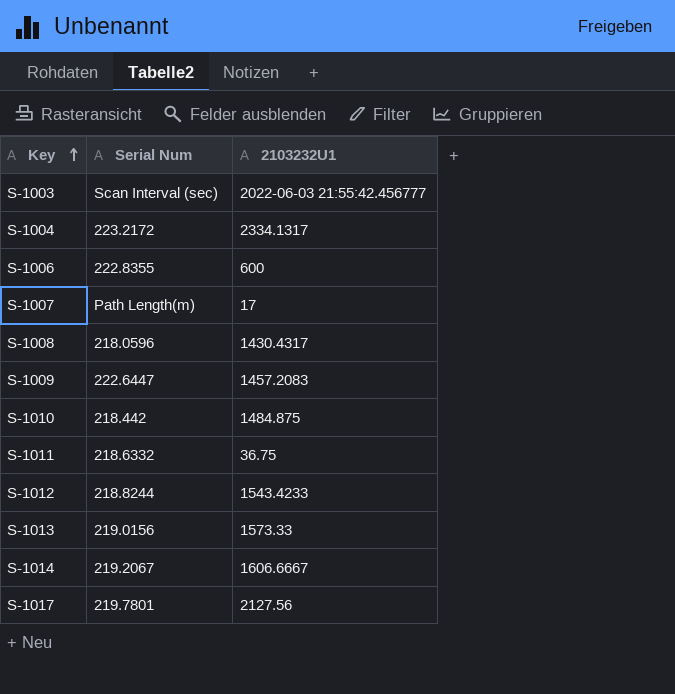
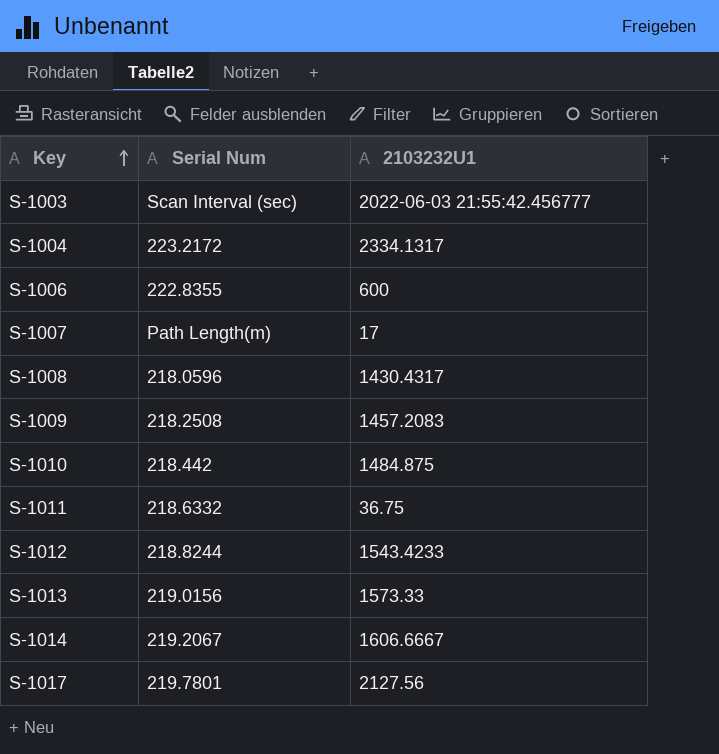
S-1009 | Serial Num: 222.6447 -> 218.2508

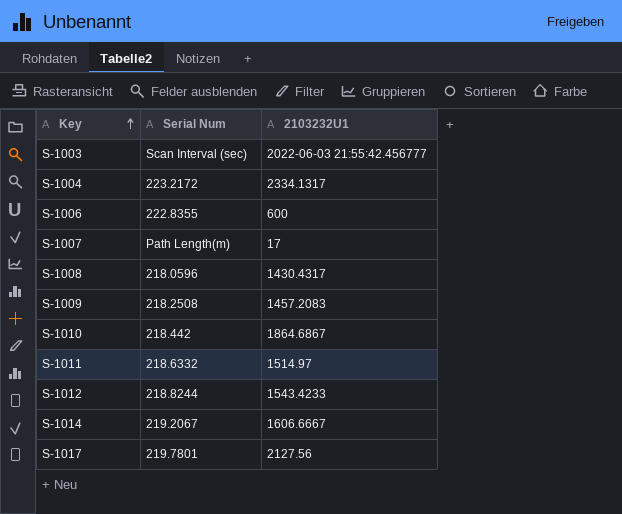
row S-1013: 219.0156 | 1573.33 -> none
S-1010 | 2103232U1: 1484.875 -> 1864.6867
S-1011 | 2103232U1: 36.75 -> 1514.97

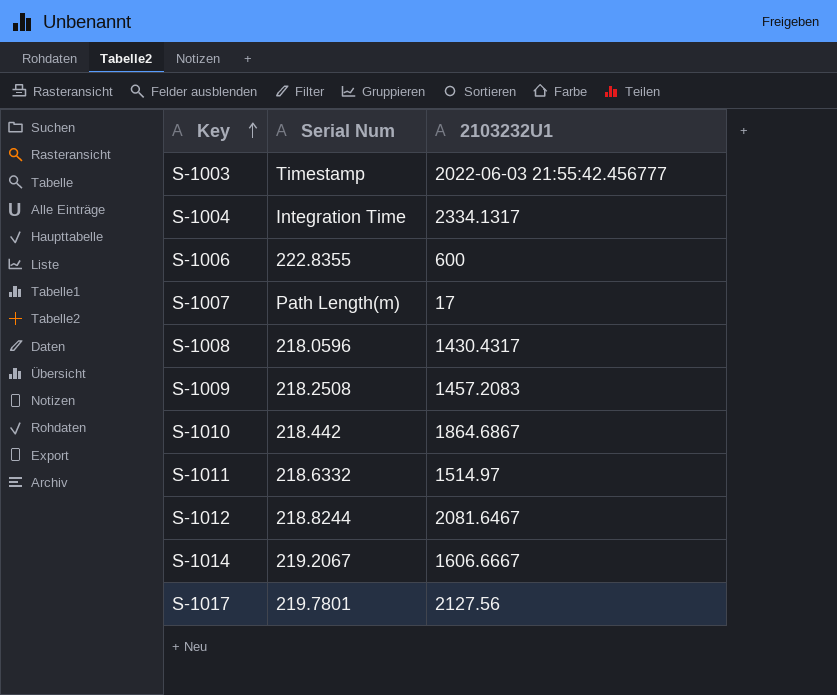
S-1003 | Serial Num: Scan Interval (sec) -> Timestamp
S-1004 | Serial Num: 223.2172 -> Integration Time
S-1012 | 2103232U1: 1543.4233 -> 2081.6467

